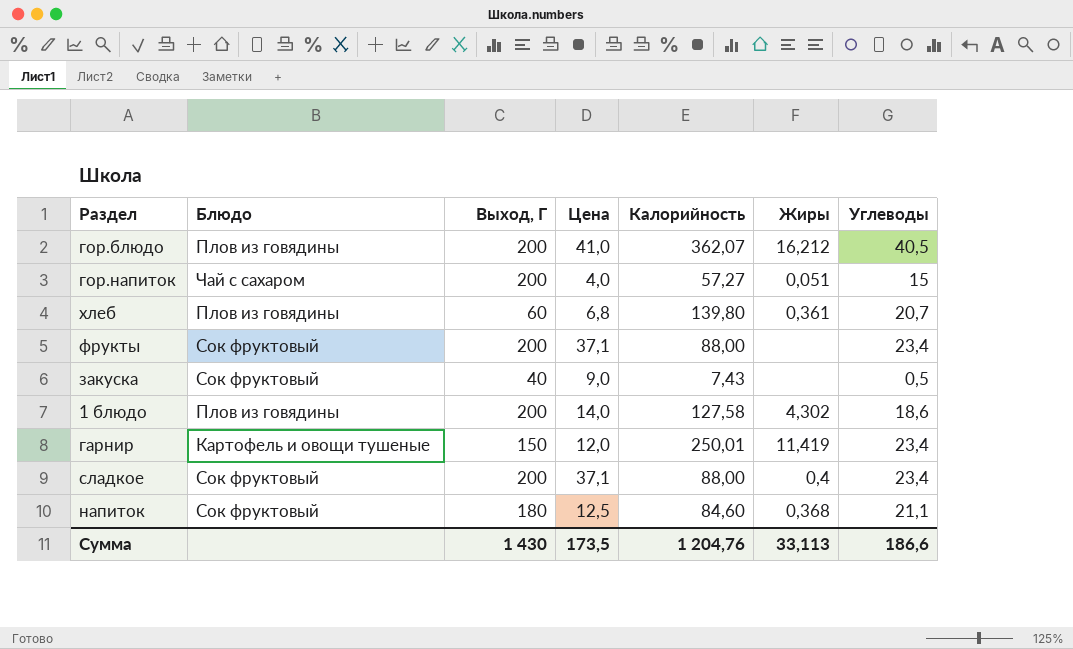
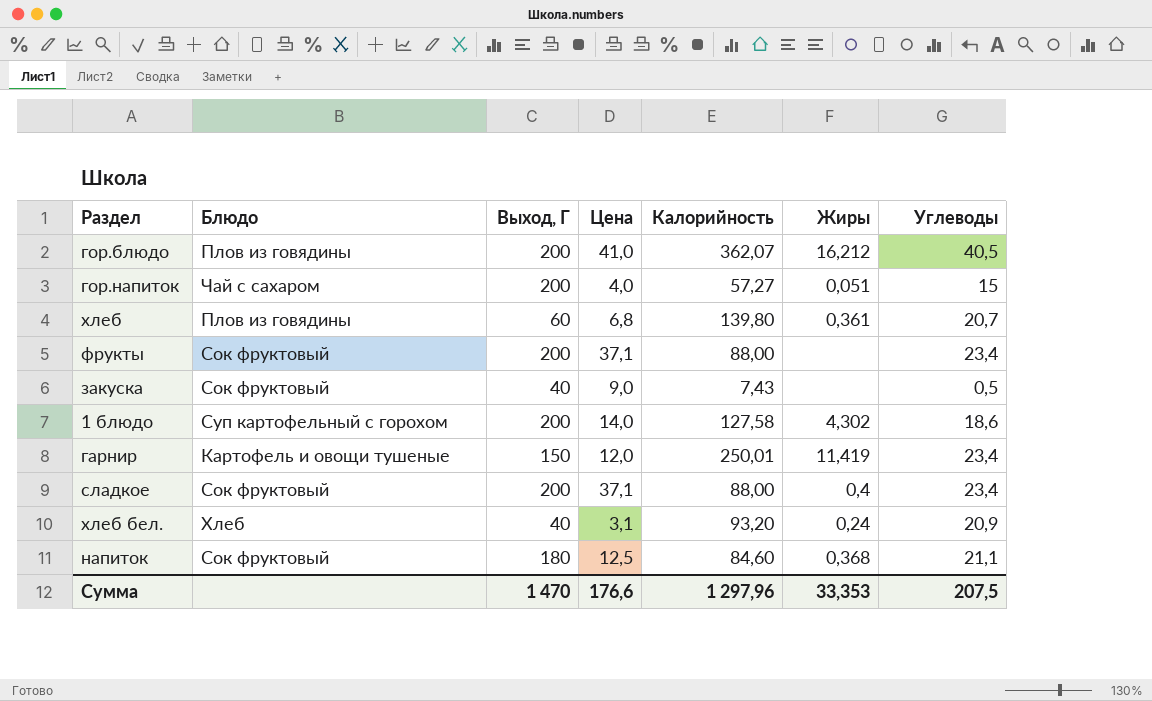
1 блюдо | Блюдо: Плов из говядины -> Суп картофельный с горохом
row хлеб бел.: none -> Хлеб | 40 | 3,1 | 93,20 | 0,24 | 20,9
Сумма | Выход, Г: 1 430 -> 1 470
Сумма | Цена: 173,5 -> 176,6
Сумма | Калорийность: 1 204,76 -> 1 297,96
Сумма | Жиры: 33,113 -> 33,353
Сумма | Углеводы: 186,6 -> 207,5

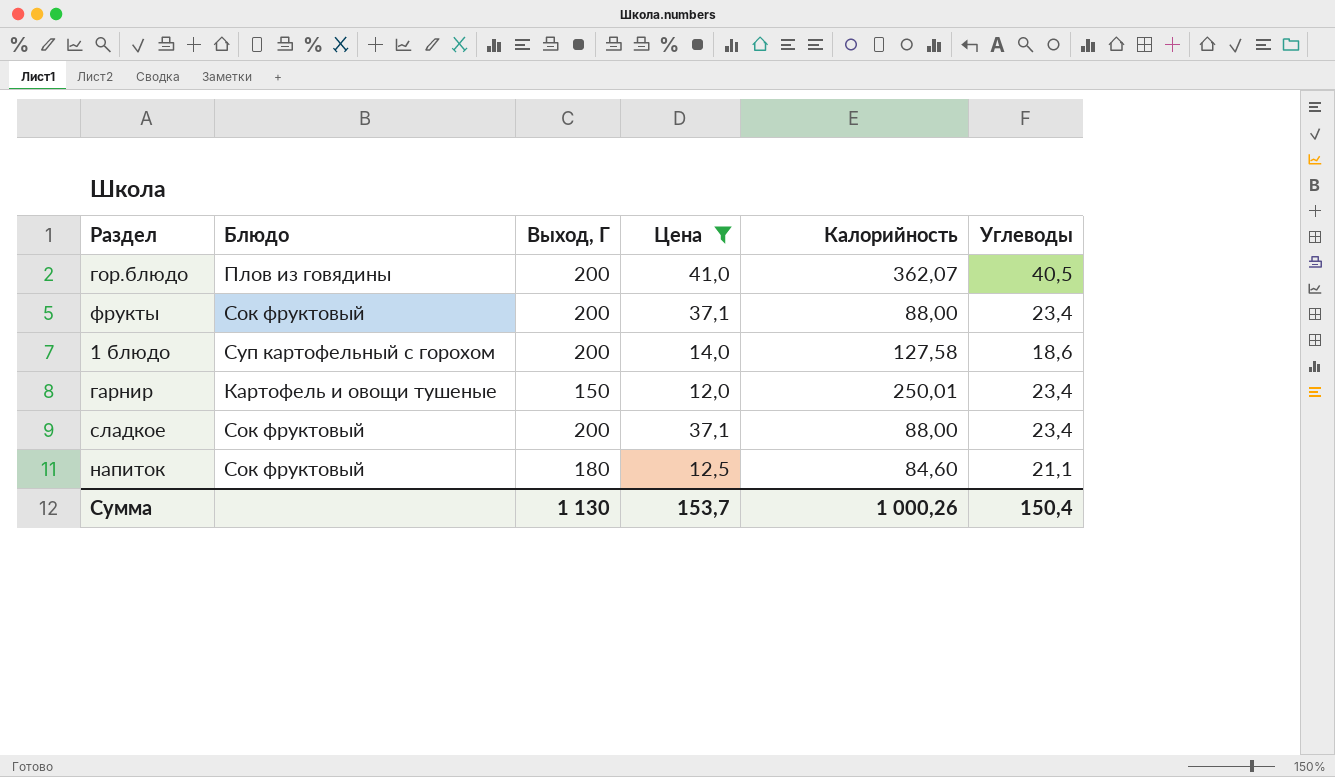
filter: none -> Цена >= 12,0
column Жиры | position: 6 -> none
Сумма | Выход, Г: 1 470 -> 1 130
Сумма | Цена: 176,6 -> 153,7
Сумма | Калорийность: 1 297,96 -> 1 000,26
Сумма | Углеводы: 207,5 -> 150,4

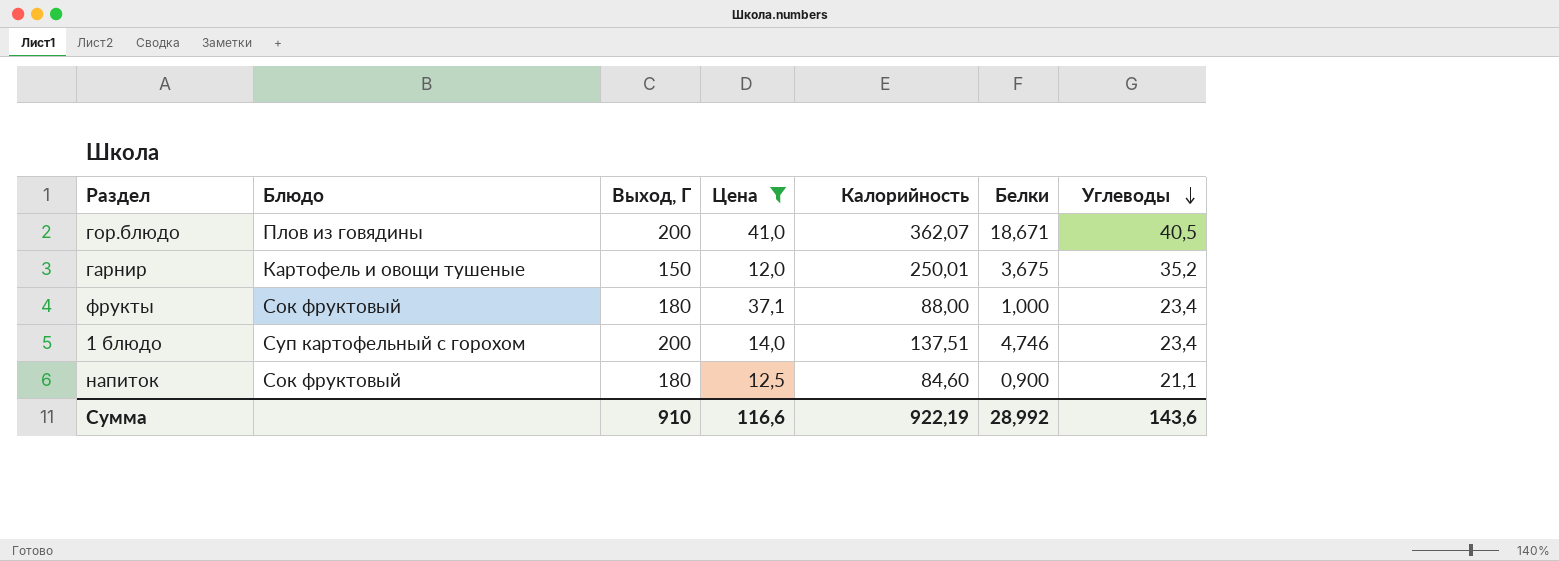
row order: none -> Углеводы descending
column Белки | position: none -> 6
row сладкое: Сок фруктовый | 200 | 37,1 | 88,00 | 23,4 -> none
гарнир | Углеводы: 23,4 -> 35,2
фрукты | Выход, Г: 200 -> 180
1 блюдо | Калорийность: 127,58 -> 137,51
1 блюдо | Углеводы: 18,6 -> 23,4
Сумма | Выход, Г: 1 130 -> 910
Сумма | Цена: 153,7 -> 116,6
Сумма | Калорийность: 1 000,26 -> 922,19
Сумма | Углеводы: 150,4 -> 143,6

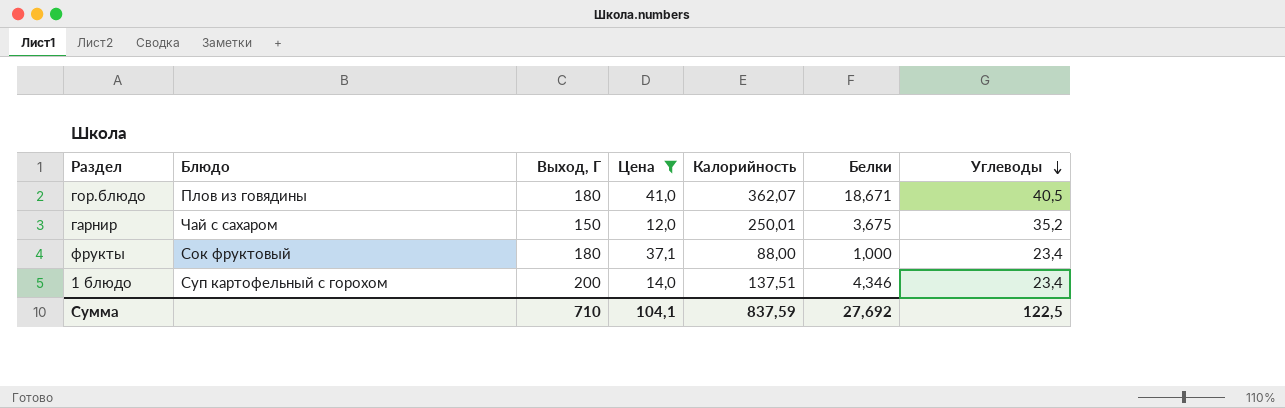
row напиток: Сок фруктовый | 180 | 12,5 | 84,60 | 0,900 | 21,1 -> none
гор.блюдо | Выход, Г: 200 -> 180
гарнир | Блюдо: Картофель и овощи тушеные -> Чай с сахаром
1 блюдо | Белки: 4,746 -> 4,346
Сумма | Выход, Г: 910 -> 710
Сумма | Цена: 116,6 -> 104,1
Сумма | Калорийность: 922,19 -> 837,59
Сумма | Белки: 28,992 -> 27,692
Сумма | Углеводы: 143,6 -> 122,5

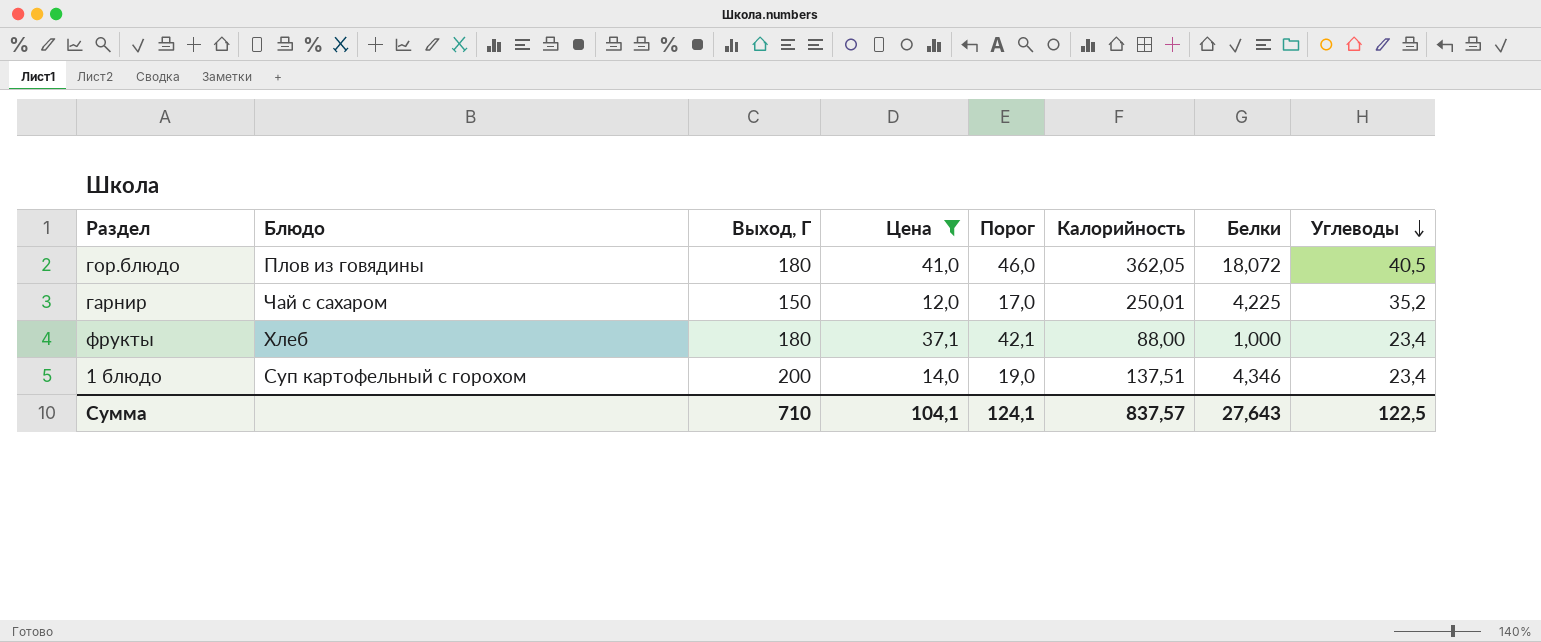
column Порог | formula: none -> [Цена] + 5
гор.блюдо | Калорийность: 362,07 -> 362,05
гор.блюдо | Белки: 18,671 -> 18,072
гарнир | Белки: 3,675 -> 4,225
фрукты | Блюдо: Сок фруктовый -> Хлеб
Сумма | Калорийность: 837,59 -> 837,57
Сумма | Белки: 27,692 -> 27,643

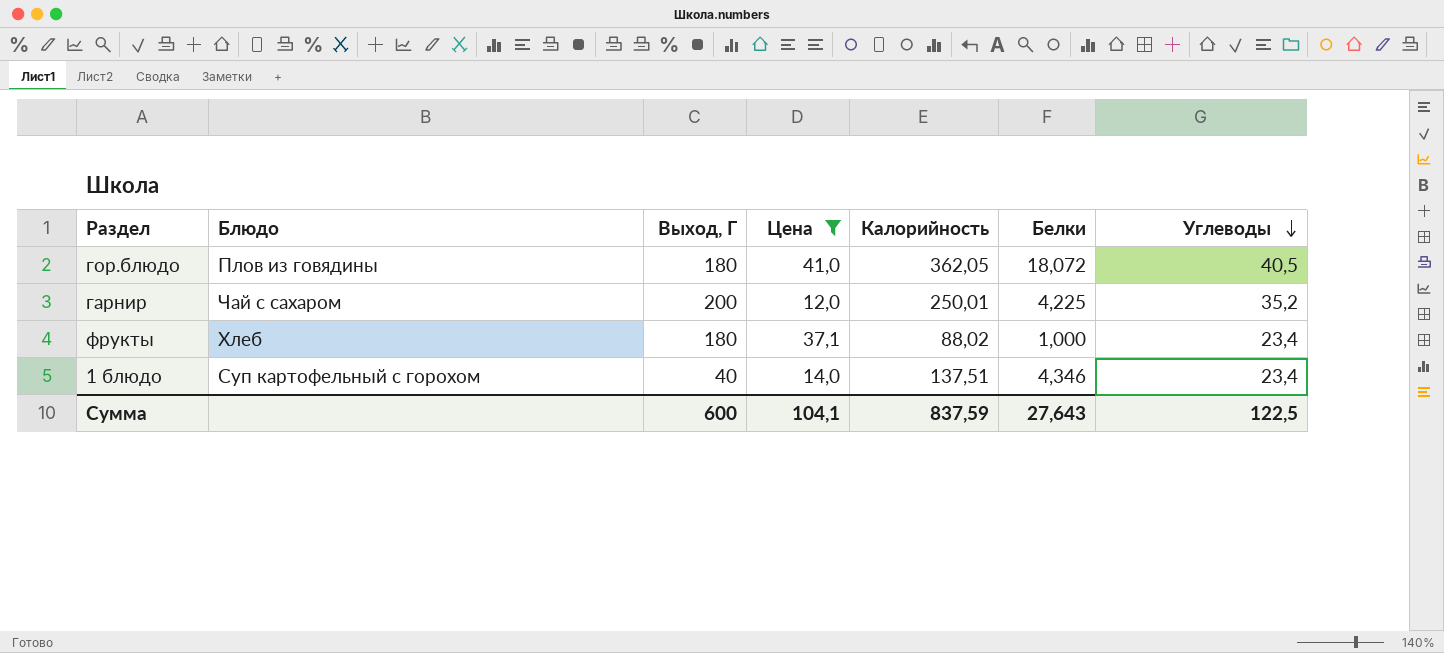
column Порог | formula: [Цена] + 5 -> none
гарнир | Выход, Г: 150 -> 200
фрукты | Калорийность: 88,00 -> 88,02
1 блюдо | Выход, Г: 200 -> 40
Сумма | Выход, Г: 710 -> 600
Сумма | Калорийность: 837,57 -> 837,59

